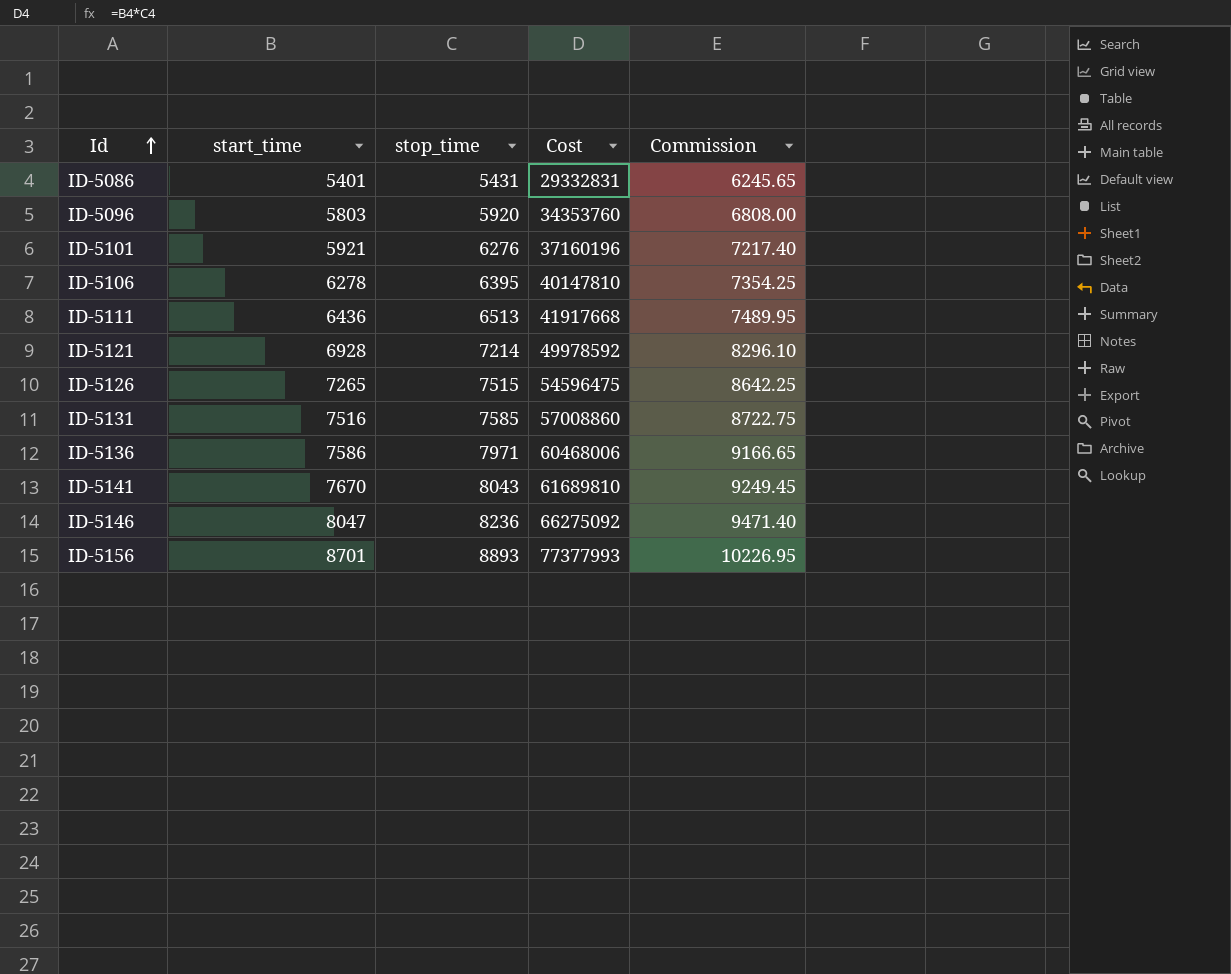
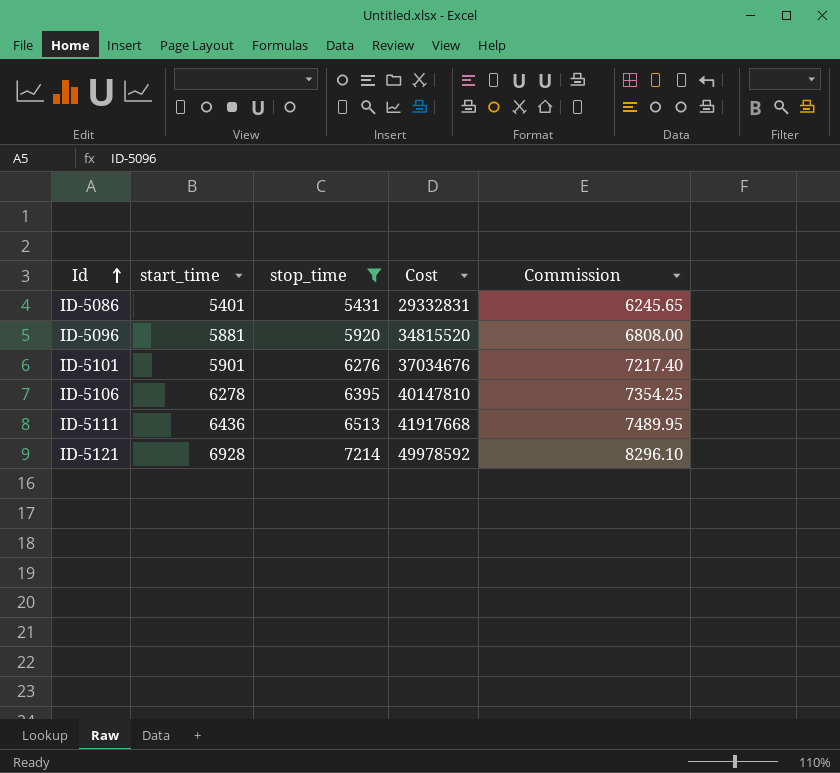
filter: none -> stop_time <= 7214
ID-5096 | start_time: 5803 -> 5881
ID-5096 | Cost: 34353760 -> 34815520
ID-5101 | start_time: 5921 -> 5901
ID-5101 | Cost: 37160196 -> 37034676

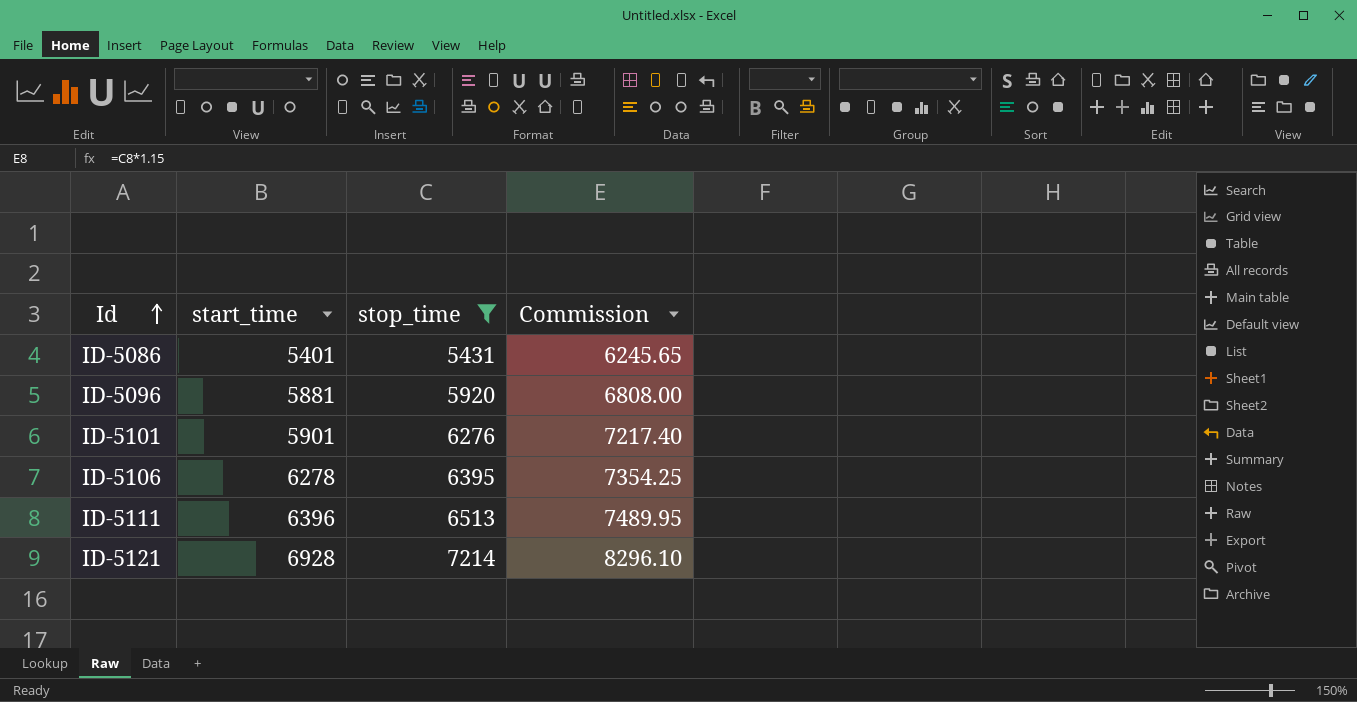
column Cost | formula: [start_time] * [stop_time] -> none
ID-5111 | start_time: 6436 -> 6396

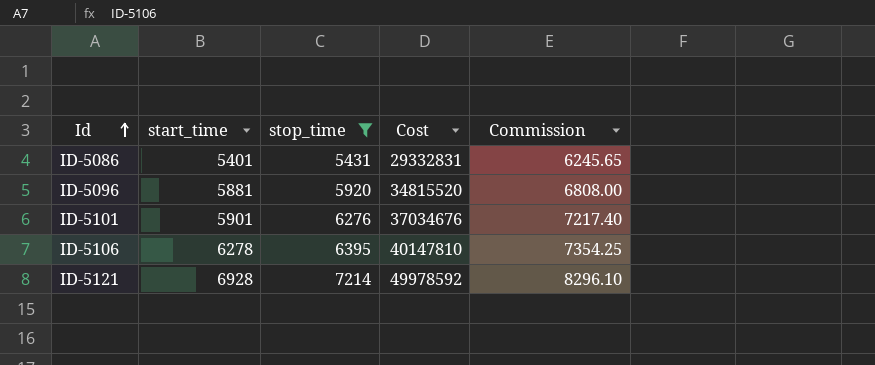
column Cost | formula: none -> [start_time] * [stop_time]
row ID-5111: 6396 | 6513 | 7489.95 -> none

